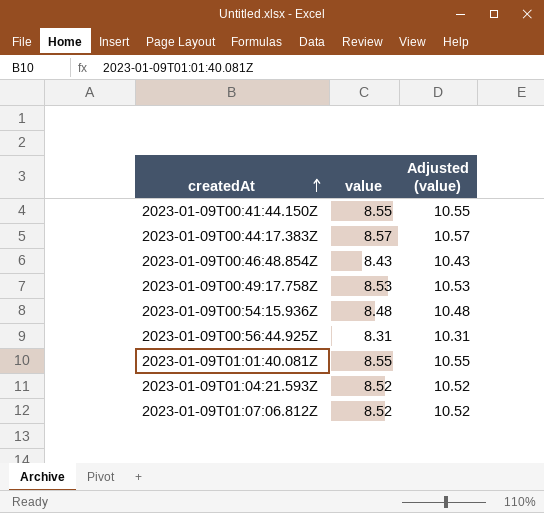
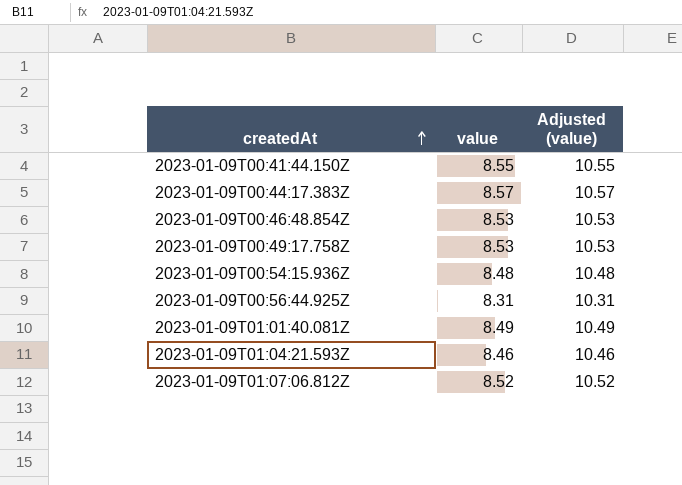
2023-01-09T00:46:48.854Z | value: 8.43 -> 8.53
2023-01-09T00:46:48.854Z | Adjusted (value): 10.43 -> 10.53
2023-01-09T01:01:40.081Z | value: 8.55 -> 8.49
2023-01-09T01:01:40.081Z | Adjusted (value): 10.55 -> 10.49
2023-01-09T01:04:21.593Z | value: 8.52 -> 8.46
2023-01-09T01:04:21.593Z | Adjusted (value): 10.52 -> 10.46

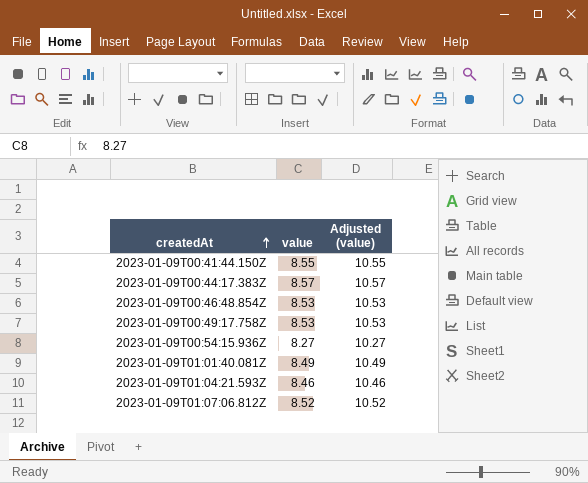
row 2023-01-09T00:56:44.925Z: 8.31 | 10.31 -> none
2023-01-09T00:54:15.936Z | value: 8.48 -> 8.27
2023-01-09T00:54:15.936Z | Adjusted (value): 10.48 -> 10.27

